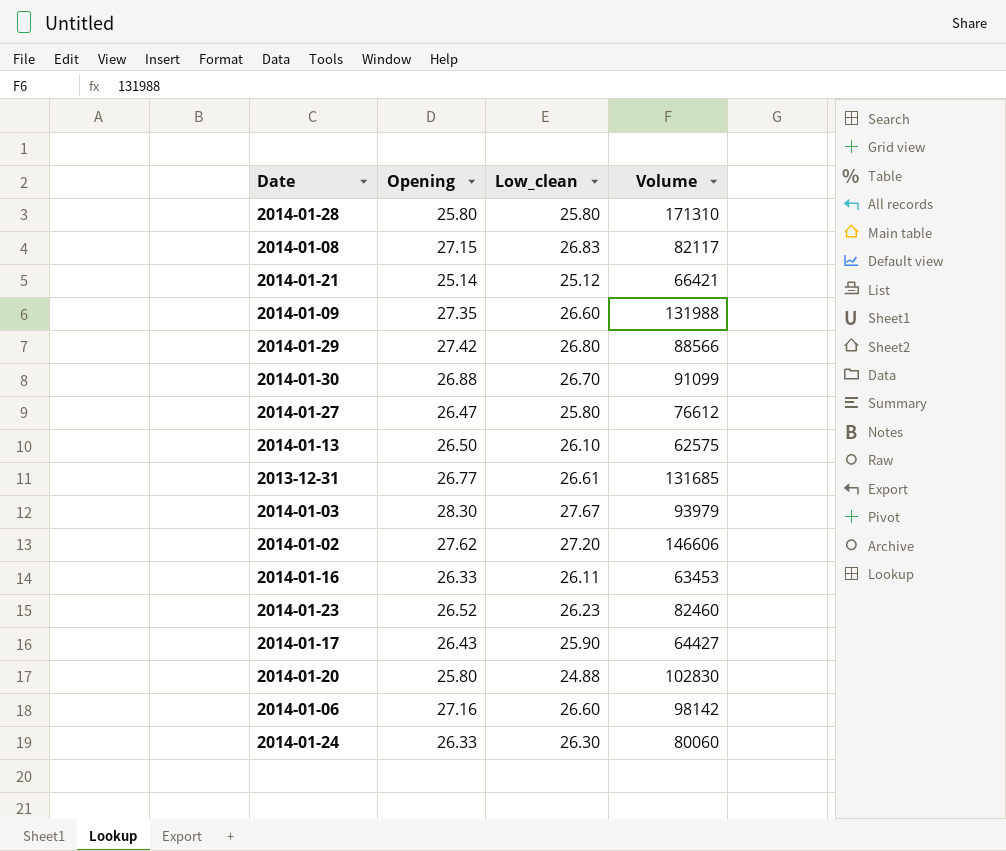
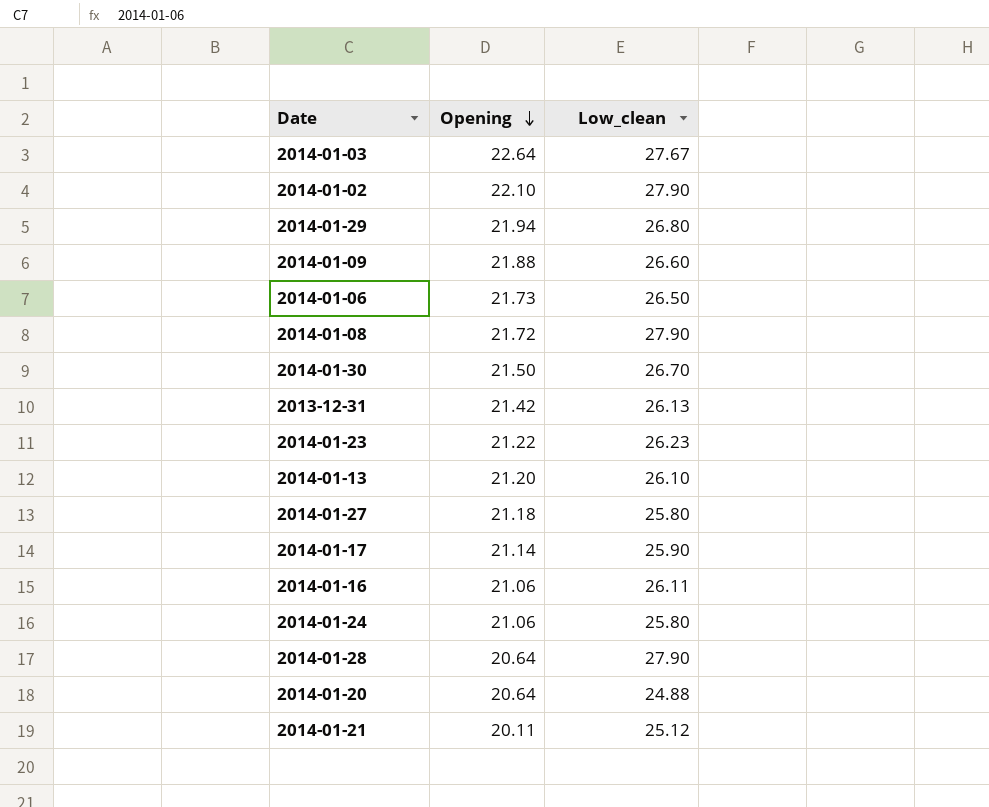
row order: none -> Opening descending
column Volume | position: 4 -> none
2014-01-03 | Opening: 28.30 -> 22.64
2014-01-02 | Opening: 27.62 -> 22.10
2014-01-02 | Low_clean: 27.20 -> 27.90
2014-01-29 | Opening: 27.42 -> 21.94
2014-01-09 | Opening: 27.35 -> 21.88
2014-01-06 | Opening: 27.16 -> 21.73
2014-01-06 | Low_clean: 26.60 -> 26.50
2014-01-08 | Opening: 27.15 -> 21.72
2014-01-08 | Low_clean: 26.83 -> 27.90
2014-01-30 | Opening: 26.88 -> 21.50
2013-12-31 | Opening: 26.77 -> 21.42
2013-12-31 | Low_clean: 26.61 -> 26.13
2014-01-23 | Opening: 26.52 -> 21.22
2014-01-13 | Opening: 26.50 -> 21.20
2014-01-27 | Opening: 26.47 -> 21.18
2014-01-17 | Opening: 26.43 -> 21.14
2014-01-16 | Opening: 26.33 -> 21.06
2014-01-24 | Opening: 26.33 -> 21.06
2014-01-24 | Low_clean: 26.30 -> 25.80
2014-01-28 | Opening: 25.80 -> 20.64
2014-01-28 | Low_clean: 25.80 -> 27.90
2014-01-20 | Opening: 25.80 -> 20.64
2014-01-21 | Opening: 25.14 -> 20.11

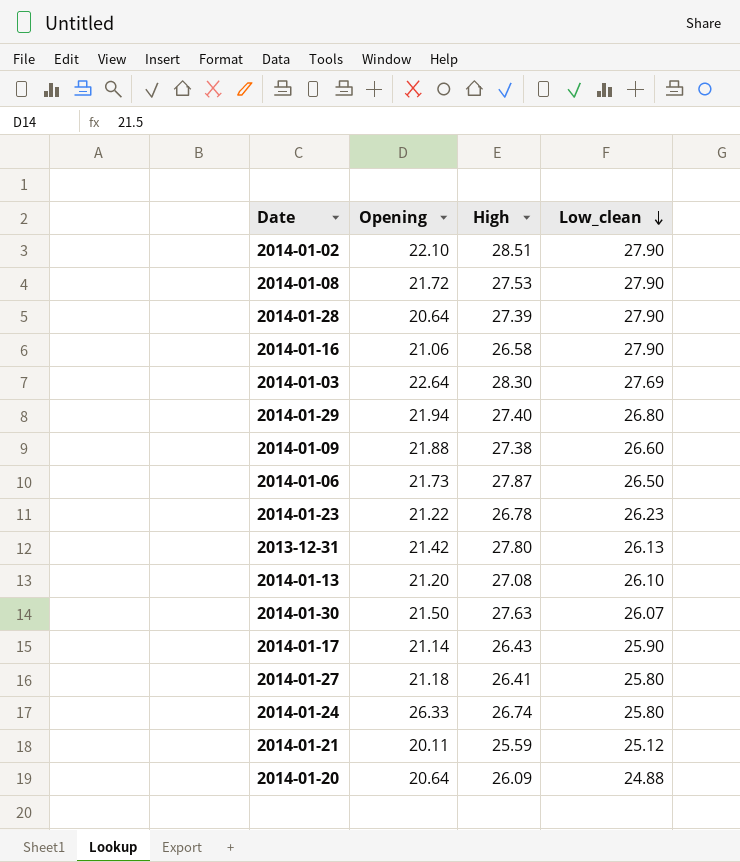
row order: Opening descending -> Low_clean descending
column High | position: none -> 3
2014-01-16 | Low_clean: 26.11 -> 27.90
2014-01-03 | Low_clean: 27.67 -> 27.69
2014-01-30 | Low_clean: 26.70 -> 26.07
2014-01-24 | Opening: 21.06 -> 26.33

